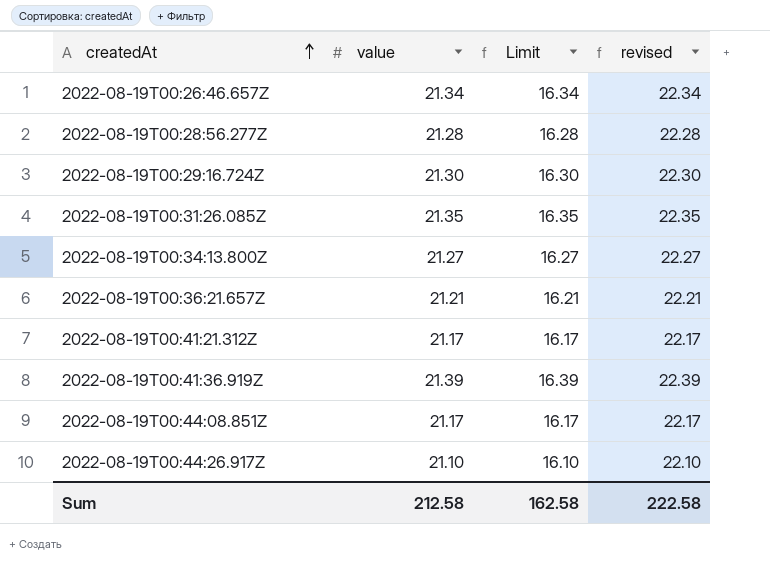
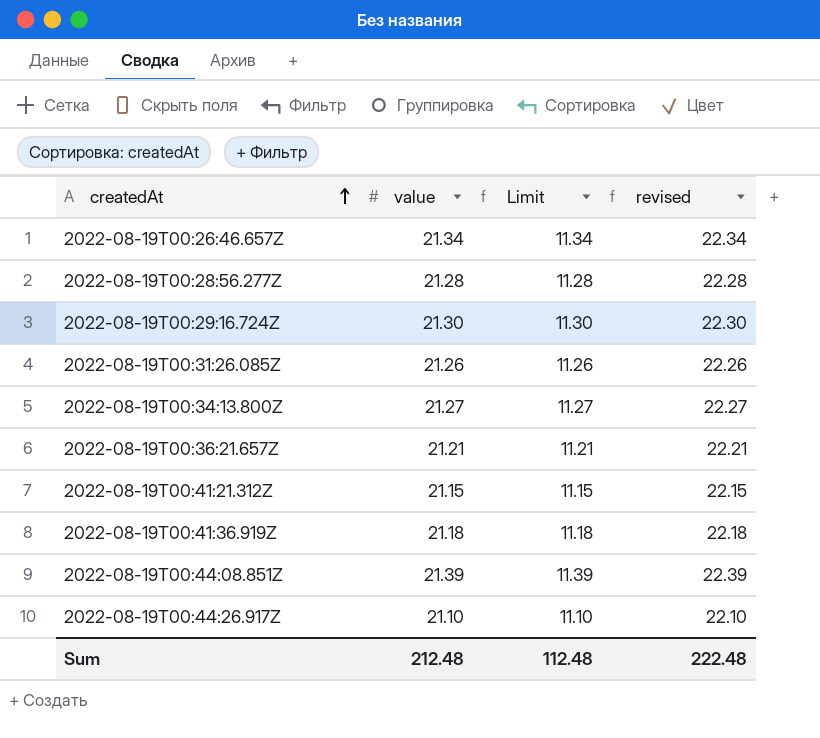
column Limit | formula: [value] - 5 -> [value] - 10
2022-08-19T00:31:26.085Z | value: 21.35 -> 21.26
2022-08-19T00:31:26.085Z | revised: 22.35 -> 22.26
2022-08-19T00:41:21.312Z | value: 21.17 -> 21.15
2022-08-19T00:41:21.312Z | revised: 22.17 -> 22.15
2022-08-19T00:41:36.919Z | value: 21.39 -> 21.18
2022-08-19T00:41:36.919Z | revised: 22.39 -> 22.18
2022-08-19T00:44:08.851Z | value: 21.17 -> 21.39
2022-08-19T00:44:08.851Z | revised: 22.17 -> 22.39
Sum | value: 212.58 -> 212.48
Sum | Limit: 162.58 -> 112.48
Sum | revised: 222.58 -> 222.48

